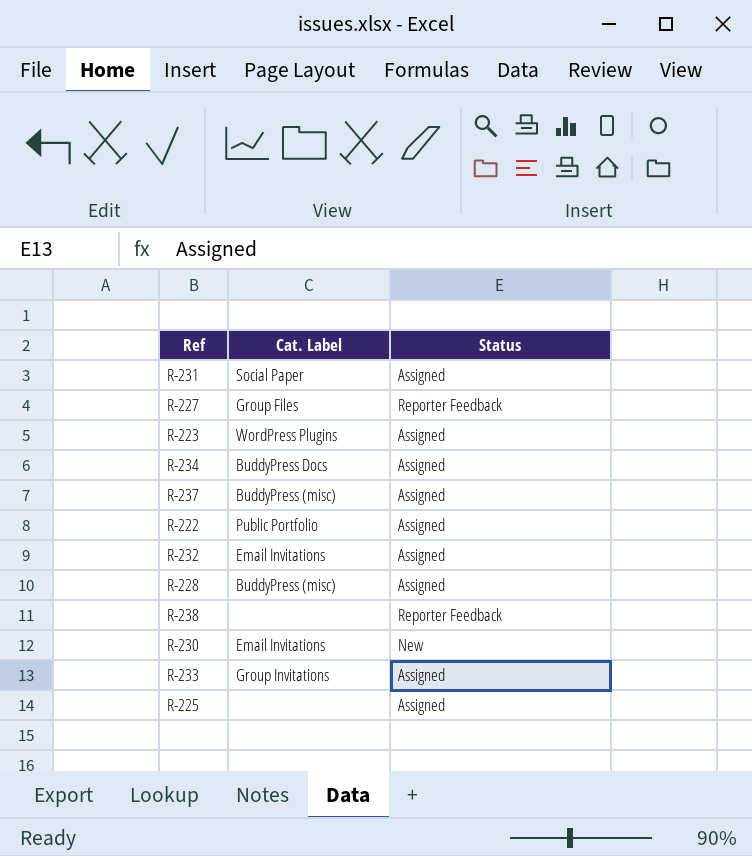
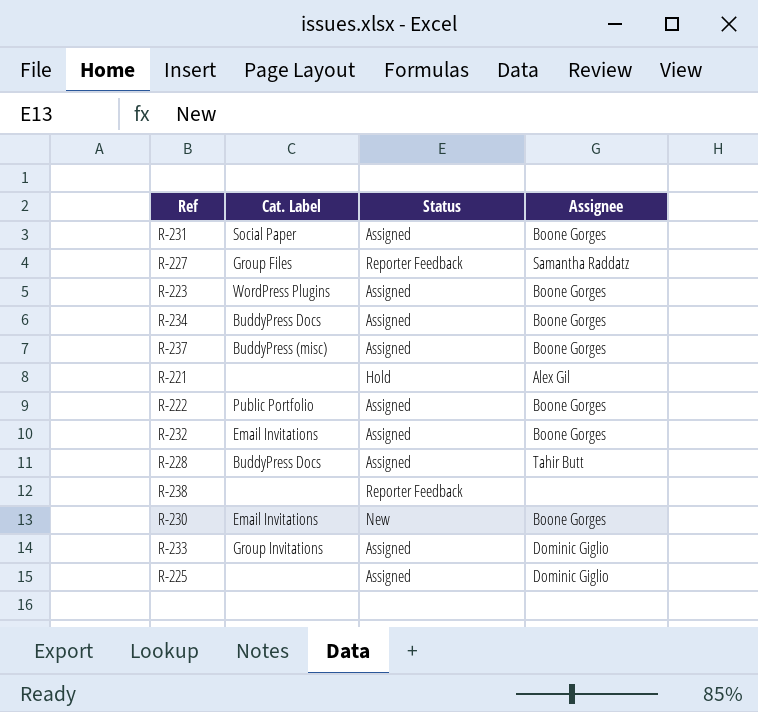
column Assignee | position: none -> 4
row R-221: none -> none | Hold | Alex Gil
R-228 | Cat. Label: BuddyPress (misc) -> BuddyPress Docs

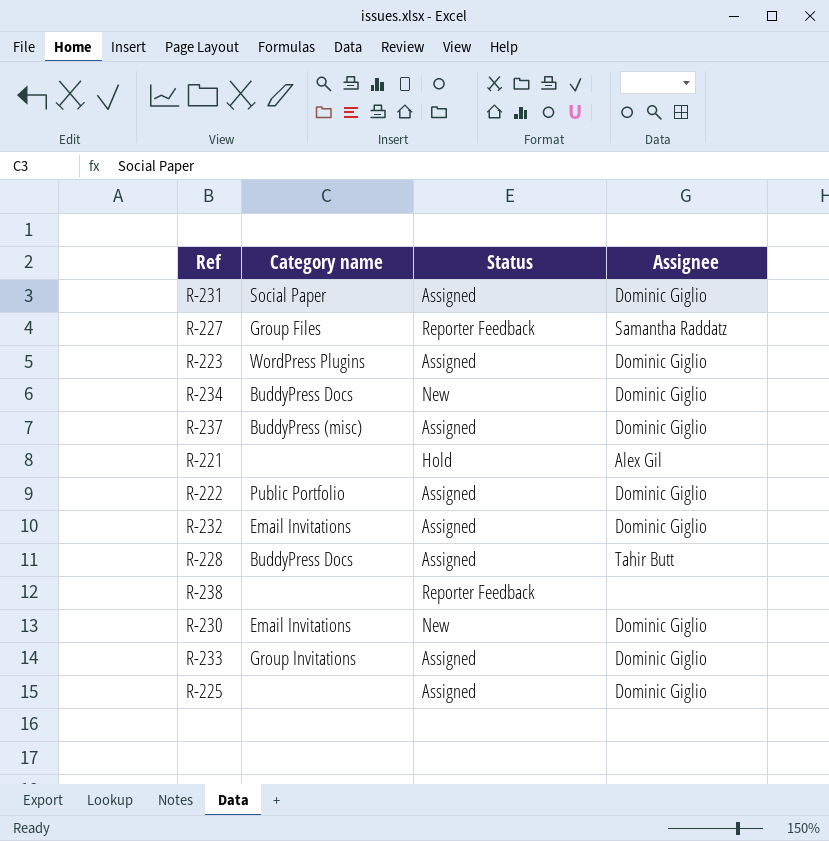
column name: Cat. Label -> Category name
R-231 | Assignee: Boone Gorges -> Dominic Giglio
R-223 | Assignee: Boone Gorges -> Dominic Giglio
R-234 | Status: Assigned -> New
R-234 | Assignee: Boone Gorges -> Dominic Giglio
R-237 | Assignee: Boone Gorges -> Dominic Giglio
R-222 | Assignee: Boone Gorges -> Dominic Giglio
R-232 | Assignee: Boone Gorges -> Dominic Giglio
R-230 | Assignee: Boone Gorges -> Dominic Giglio

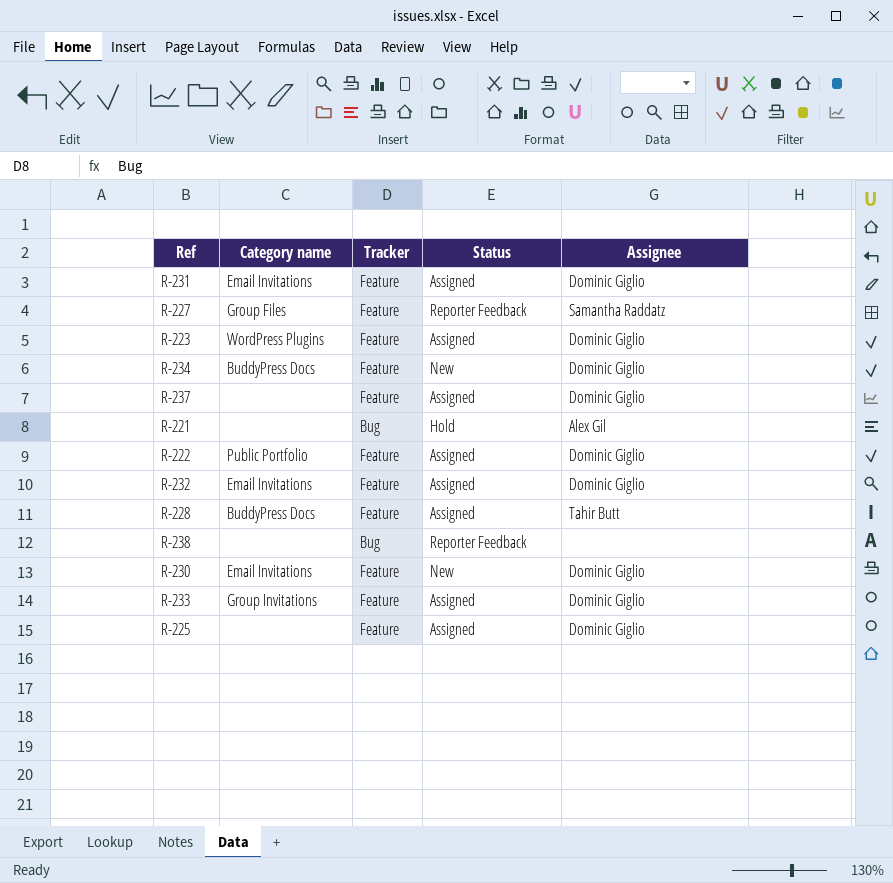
column Tracker | position: none -> 3
R-231 | Category name: Social Paper -> Email Invitations
R-237 | Category name: BuddyPress (misc) -> none

